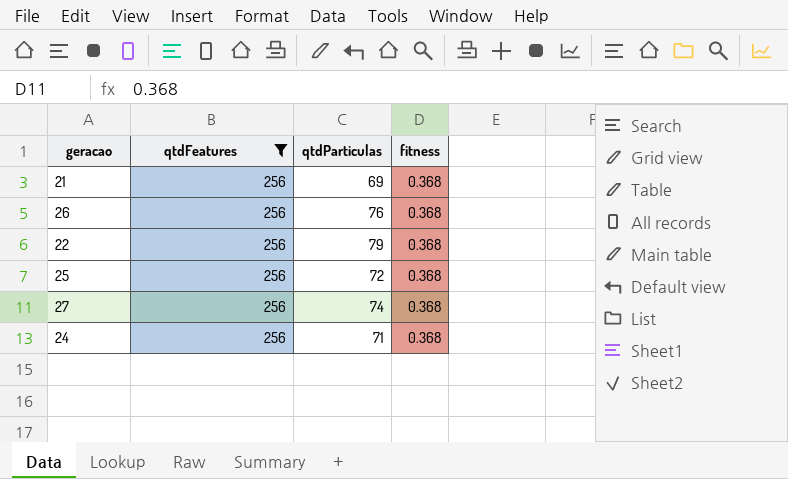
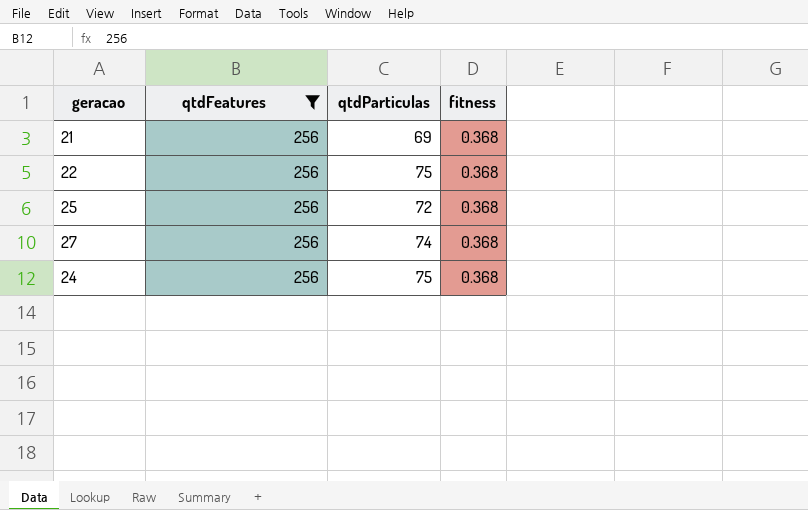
row 26: 256 | 76 | 0.368 -> none
22 | qtdParticulas: 79 -> 75
24 | qtdParticulas: 71 -> 75

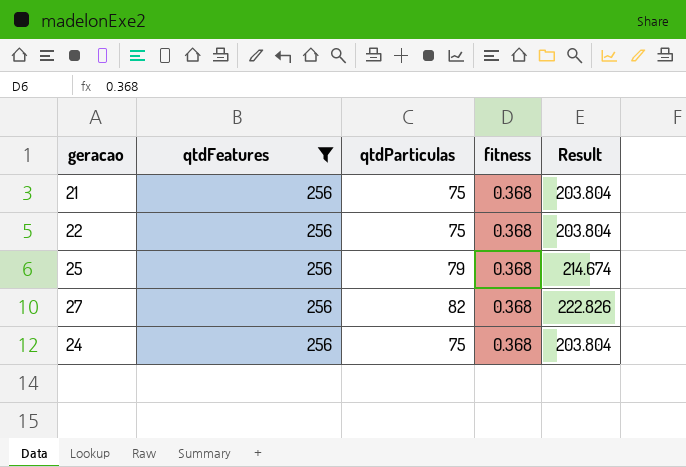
column Result | formula: none -> [qtdParticulas] / [fitness]
21 | qtdParticulas: 69 -> 75
25 | qtdParticulas: 72 -> 79
27 | qtdParticulas: 74 -> 82

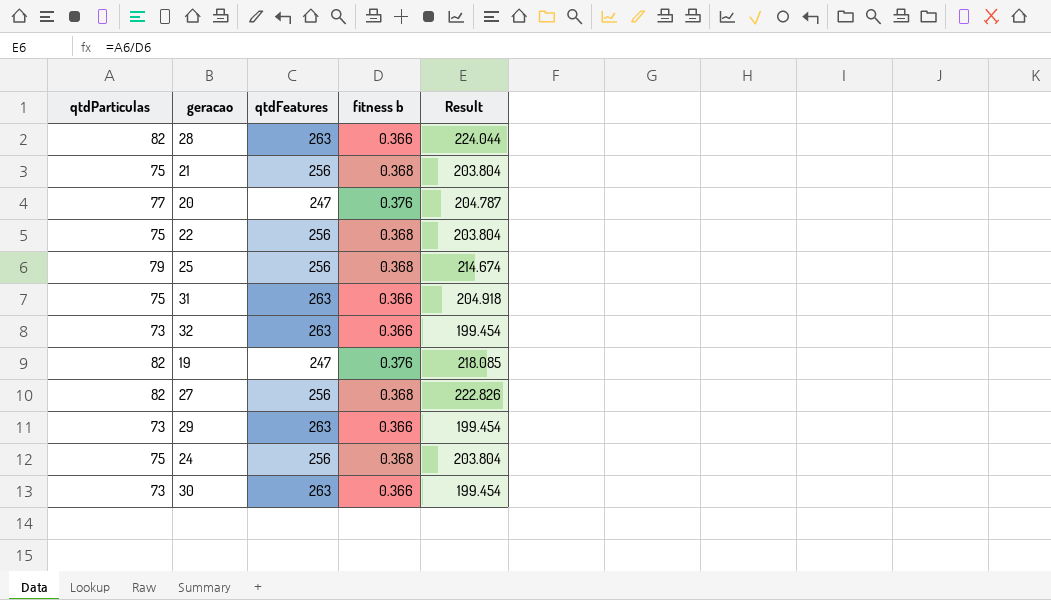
filter: qtdFeatures = 256 -> none
column qtdParticulas | position: 3 -> 1
column name: fitness -> fitness b

